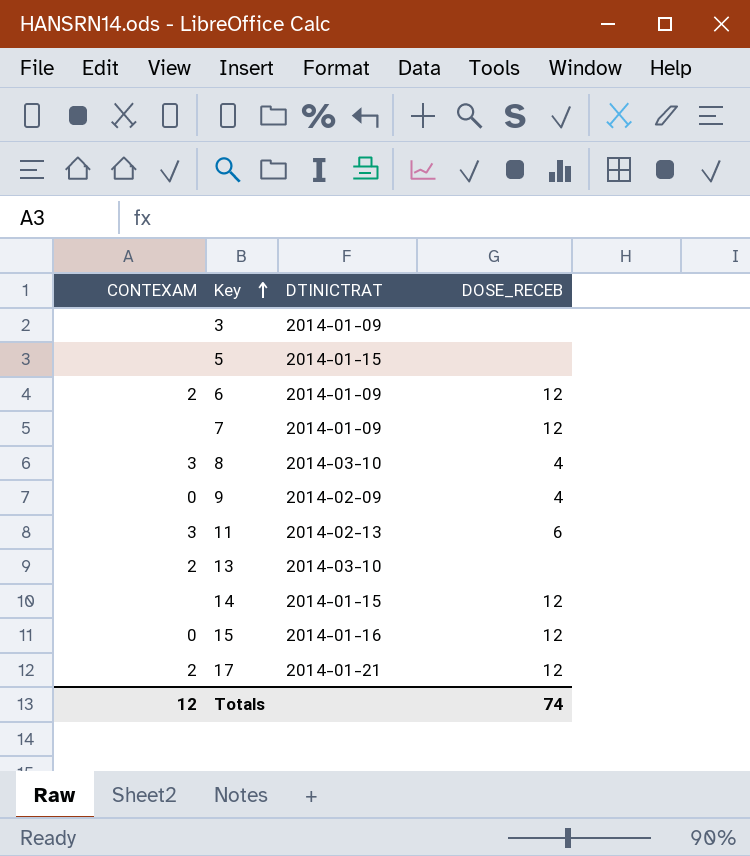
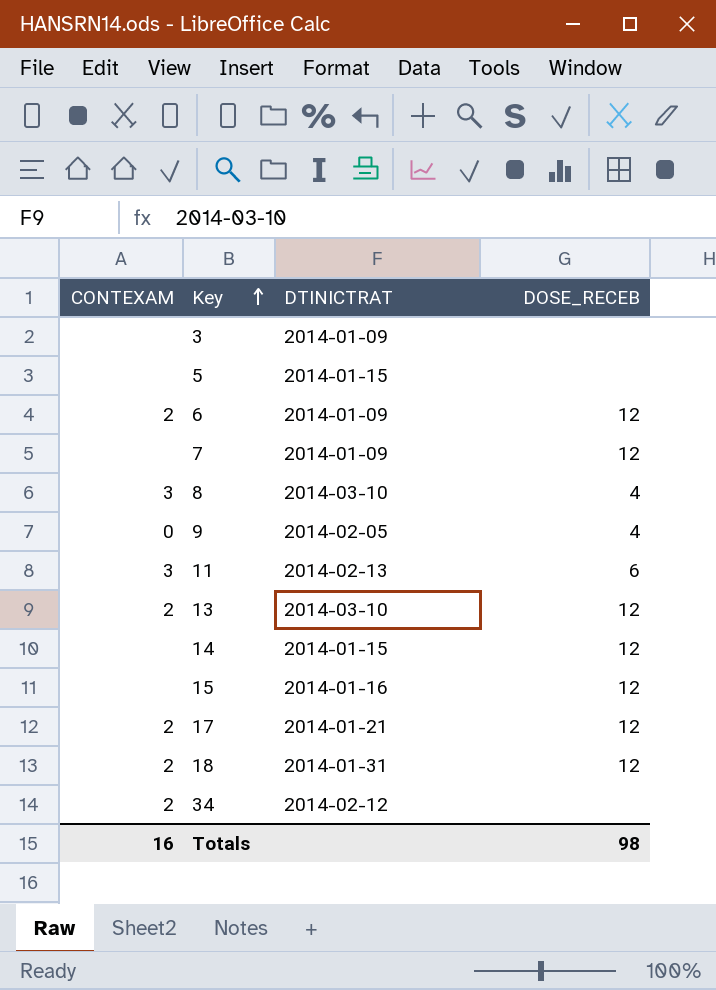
9 | DTINICTRAT: 2014-02-09 -> 2014-02-05
13 | DOSE_RECEB: none -> 12
15 | CONTEXAM: 0 -> none
row 18: none -> 2 | 2014-01-31 | 12
row 34: none -> 2 | 2014-02-12 | none
Totals | CONTEXAM: 12 -> 16
Totals | DOSE_RECEB: 74 -> 98

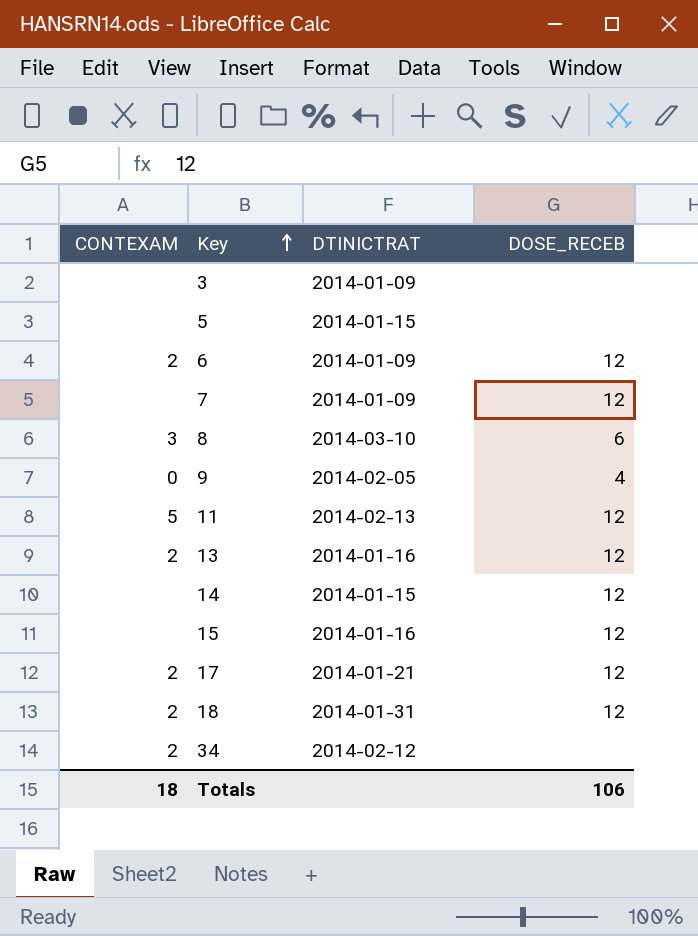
8 | DOSE_RECEB: 4 -> 6
11 | CONTEXAM: 3 -> 5
11 | DOSE_RECEB: 6 -> 12
13 | DTINICTRAT: 2014-03-10 -> 2014-01-16
Totals | CONTEXAM: 16 -> 18
Totals | DOSE_RECEB: 98 -> 106

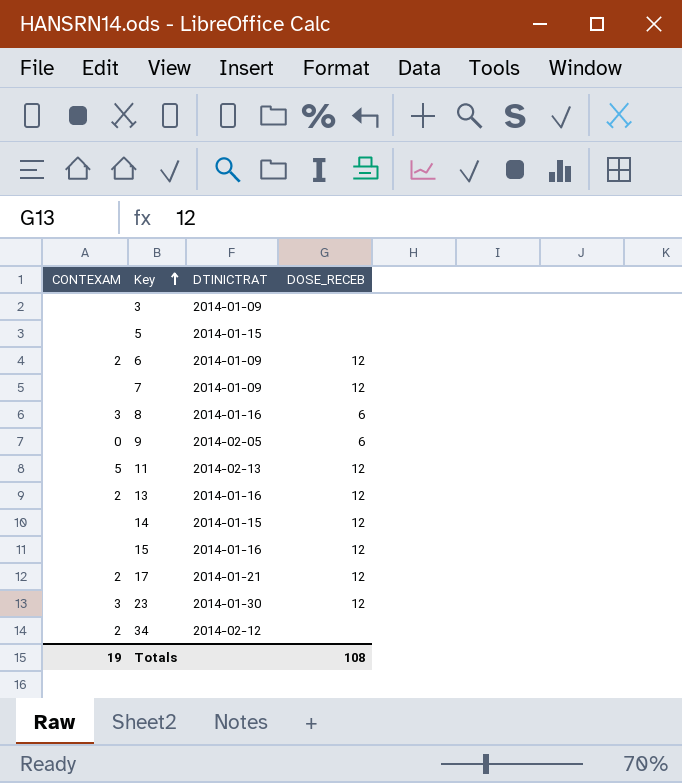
row 18: 2 | 2014-01-31 | 12 -> none
8 | DTINICTRAT: 2014-03-10 -> 2014-01-16
9 | DOSE_RECEB: 4 -> 6
row 23: none -> 3 | 2014-01-30 | 12
Totals | CONTEXAM: 18 -> 19
Totals | DOSE_RECEB: 106 -> 108

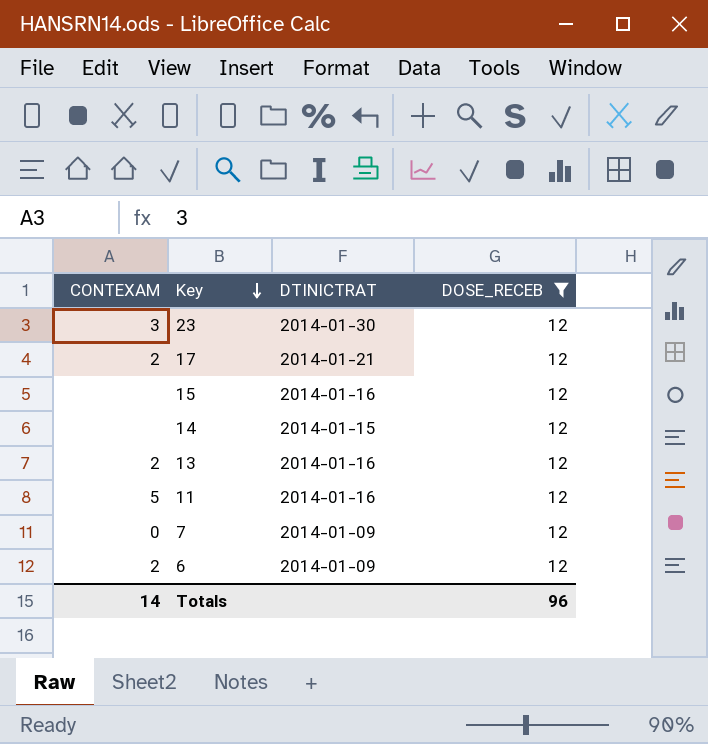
filter: none -> DOSE_RECEB = 12
row order: Key ascending -> Key descending
11 | DTINICTRAT: 2014-02-13 -> 2014-01-16
7 | CONTEXAM: none -> 0
Totals | CONTEXAM: 19 -> 14
Totals | DOSE_RECEB: 108 -> 96

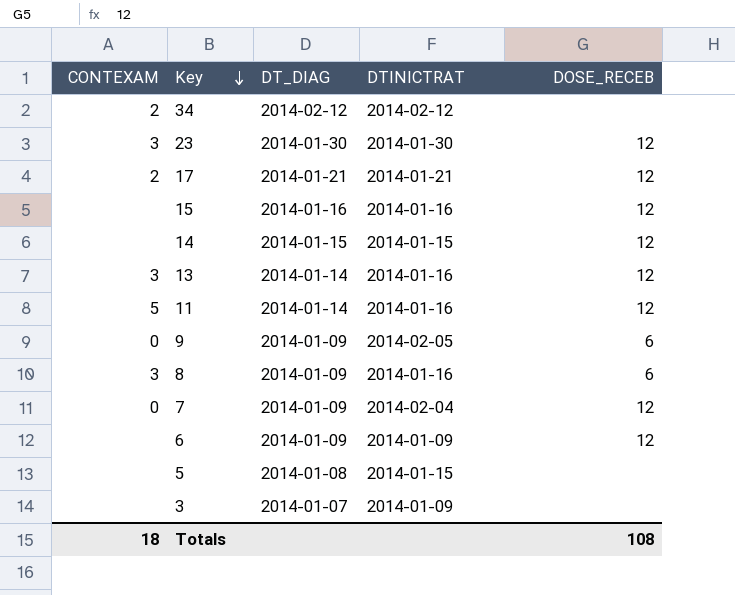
filter: DOSE_RECEB = 12 -> none
column DT_DIAG | position: none -> 3
13 | CONTEXAM: 2 -> 3
7 | DTINICTRAT: 2014-01-09 -> 2014-02-04
6 | CONTEXAM: 2 -> none
Totals | CONTEXAM: 14 -> 18
Totals | DOSE_RECEB: 96 -> 108

